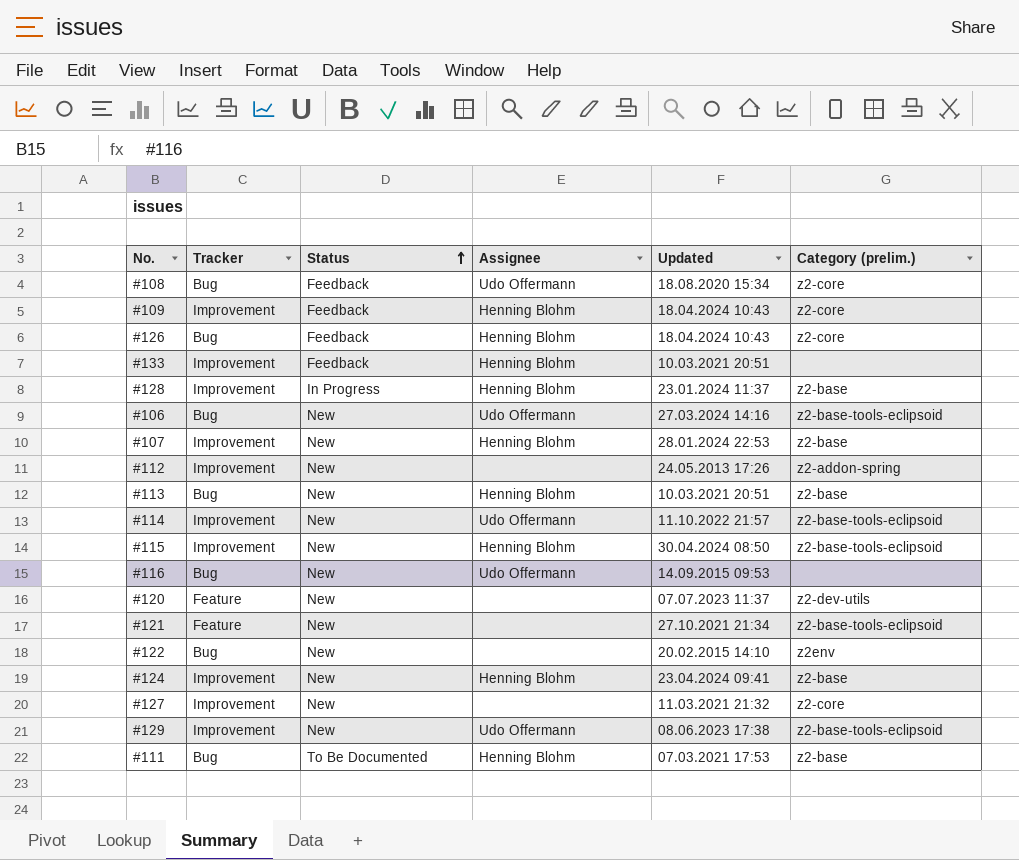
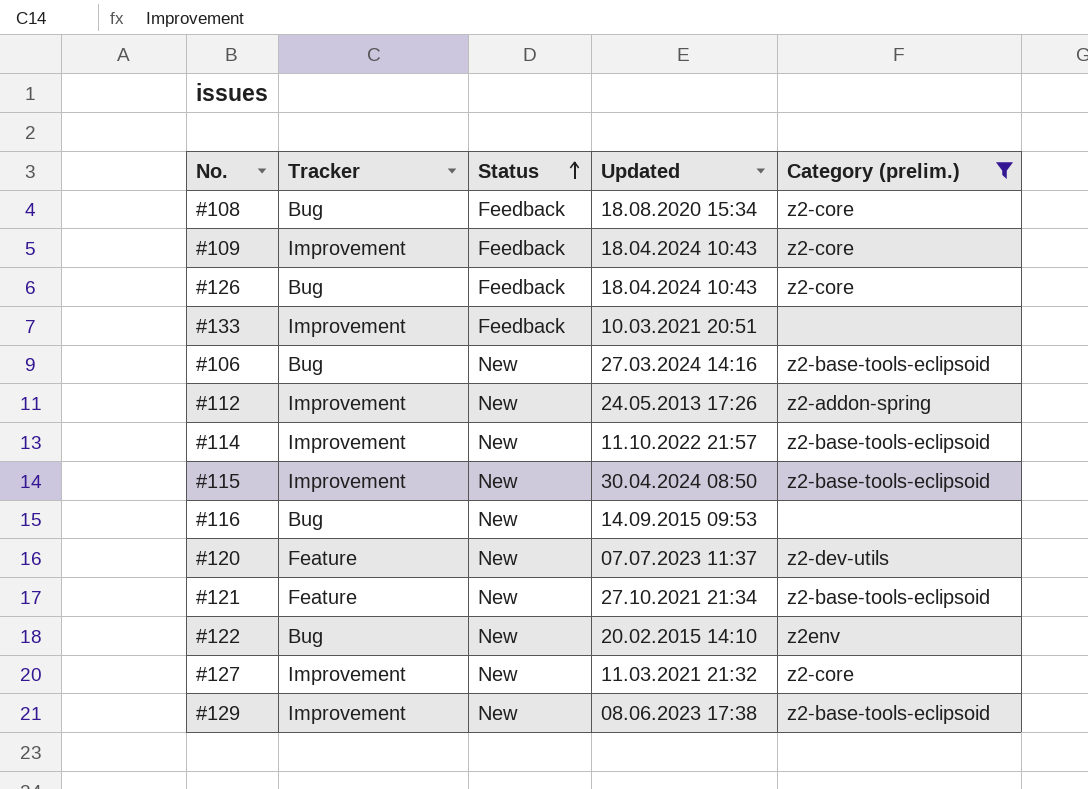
filter: none -> Category (prelim.) != z2-base
column Assignee | position: 4 -> none

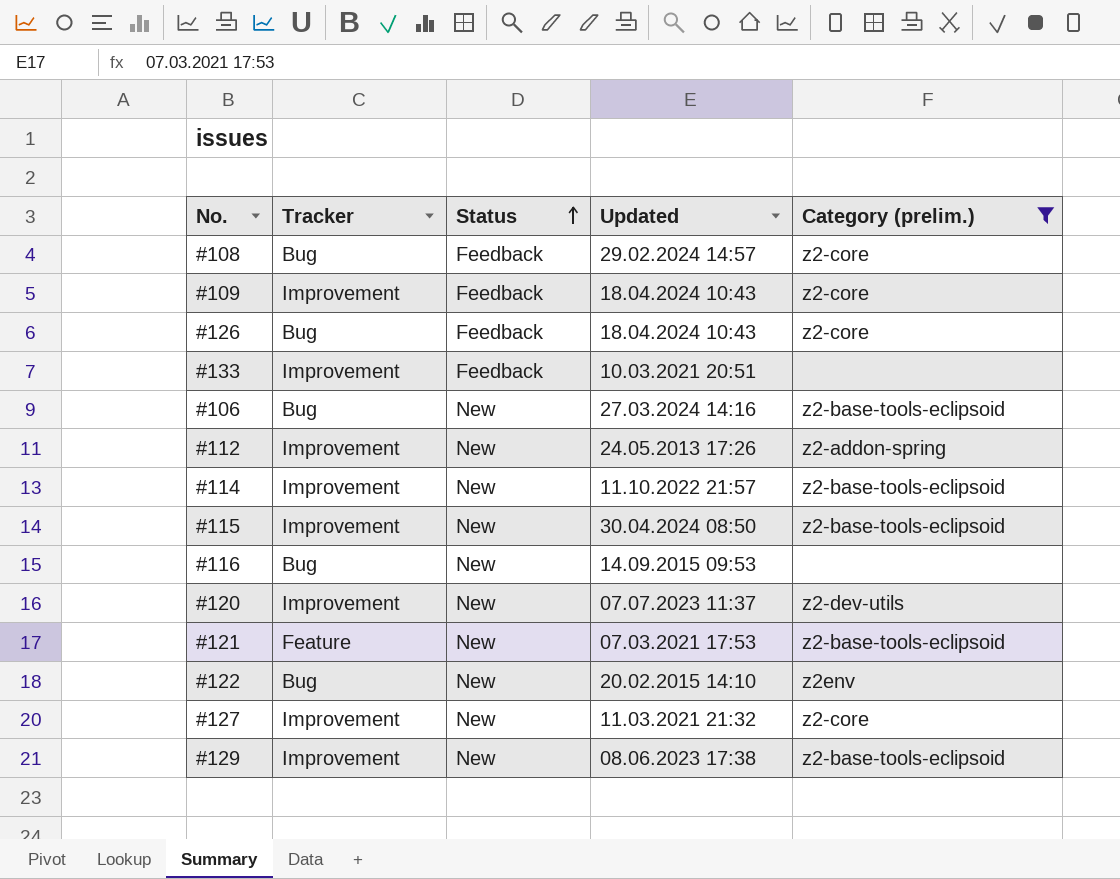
#108 | Updated: 18.08.2020 15:34 -> 29.02.2024 14:57
#120 | Tracker: Feature -> Improvement
#121 | Updated: 27.10.2021 21:34 -> 07.03.2021 17:53

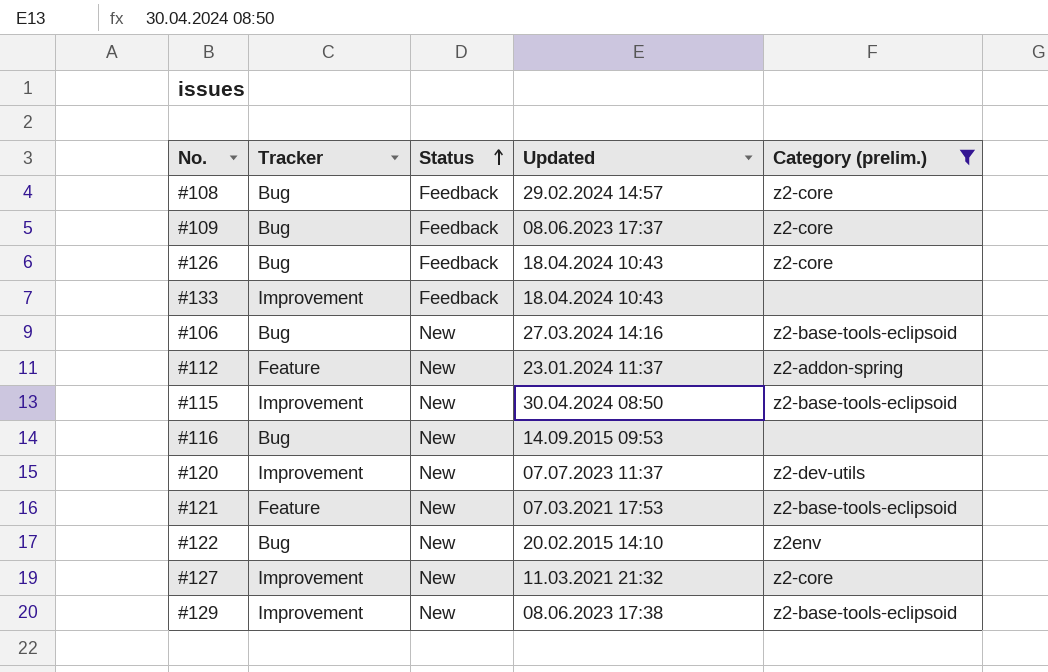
row #114: Improvement | New | 11.10.2022 21:57 | z2-base-tools-eclipsoid -> none
#109 | Tracker: Improvement -> Bug
#109 | Updated: 18.04.2024 10:43 -> 08.06.2023 17:37
#133 | Updated: 10.03.2021 20:51 -> 18.04.2024 10:43
#112 | Tracker: Improvement -> Feature
#112 | Updated: 24.05.2013 17:26 -> 23.01.2024 11:37

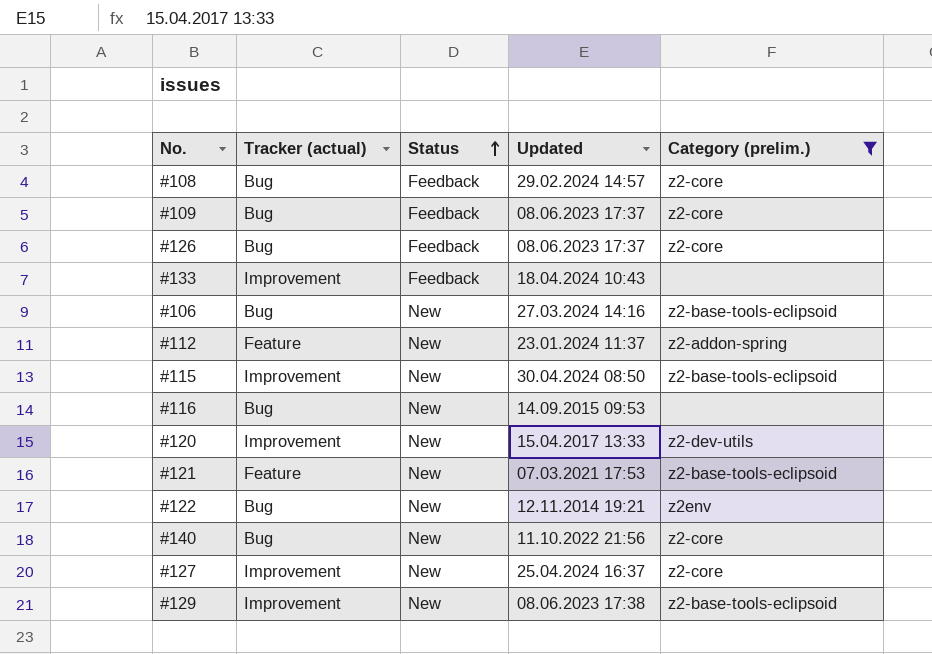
column name: Tracker -> Tracker (actual)
#126 | Updated: 18.04.2024 10:43 -> 08.06.2023 17:37
#120 | Updated: 07.07.2023 11:37 -> 15.04.2017 13:33
#122 | Updated: 20.02.2015 14:10 -> 12.11.2014 19:21
row #140: none -> Bug | New | 11.10.2022 21:56 | z2-core
#127 | Updated: 11.03.2021 21:32 -> 25.04.2024 16:37

